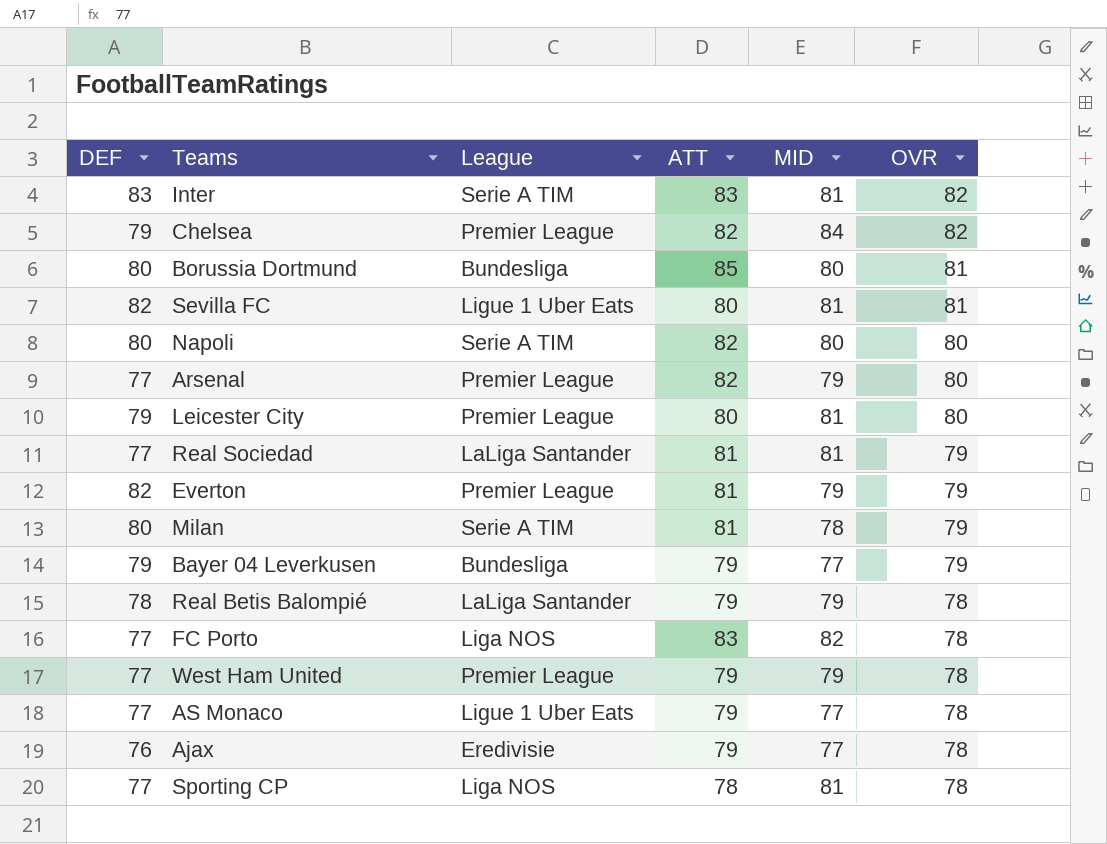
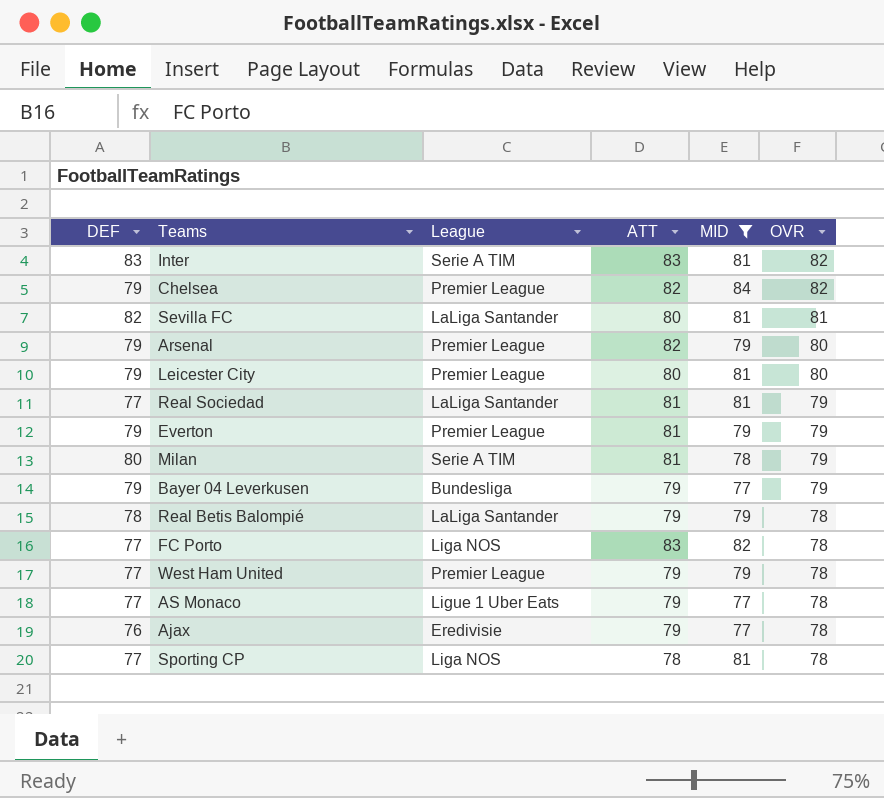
filter: none -> MID != 80
Sevilla FC | League: Ligue 1 Uber Eats -> LaLiga Santander
Arsenal | DEF: 77 -> 79
Everton | DEF: 82 -> 79

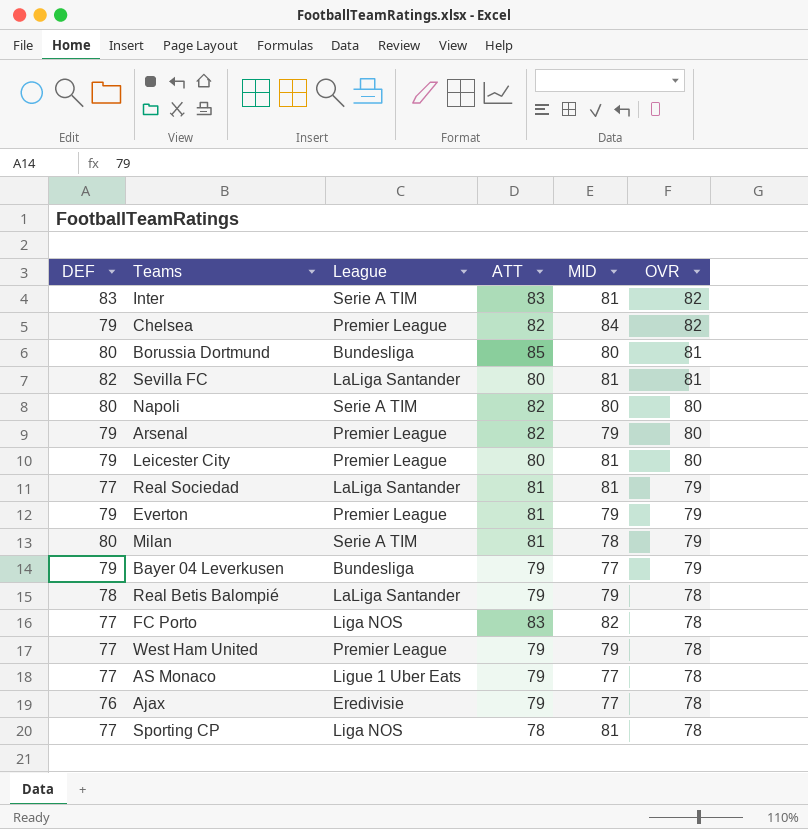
filter: MID != 80 -> none

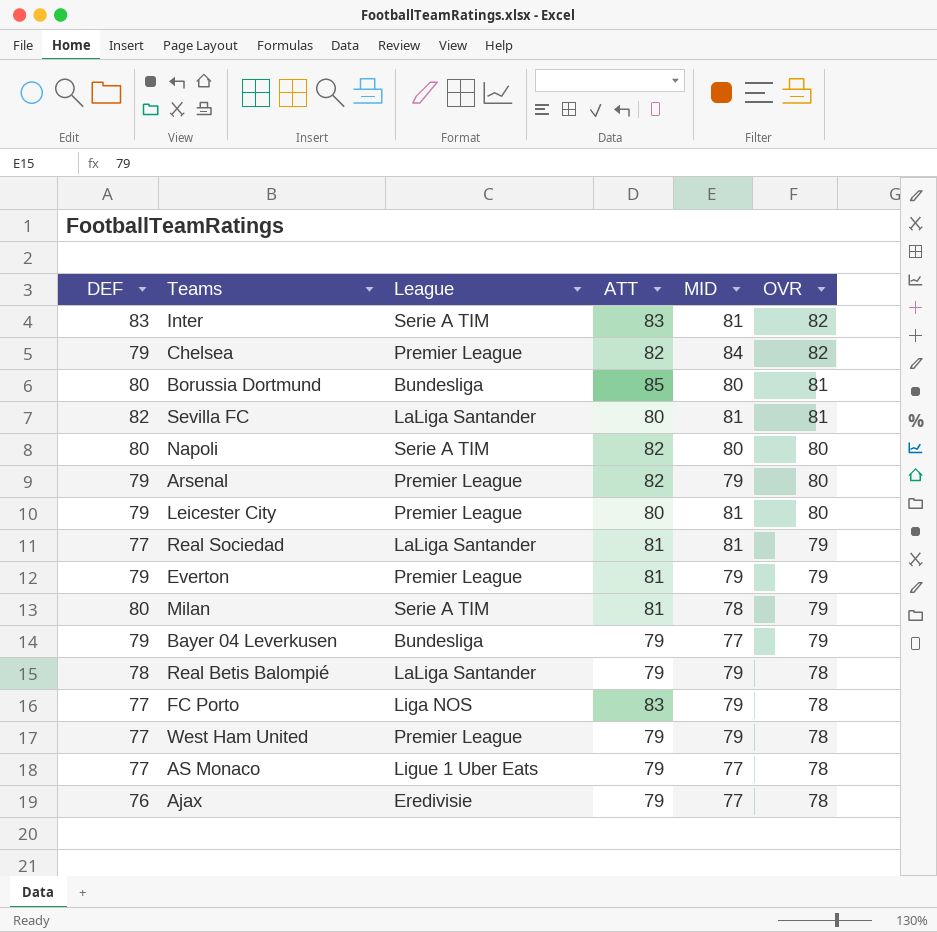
row Sporting CP: 77 | Liga NOS | 78 | 81 | 78 -> none
FC Porto | MID: 82 -> 79

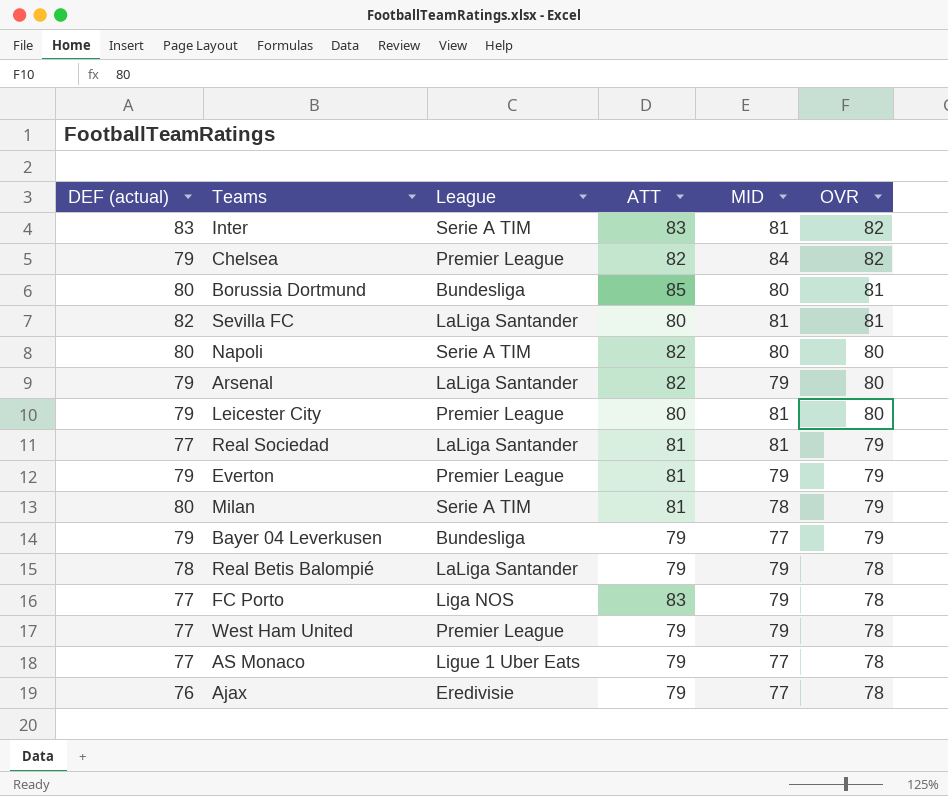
column name: DEF -> DEF (actual)
Arsenal | League: Premier League -> LaLiga Santander

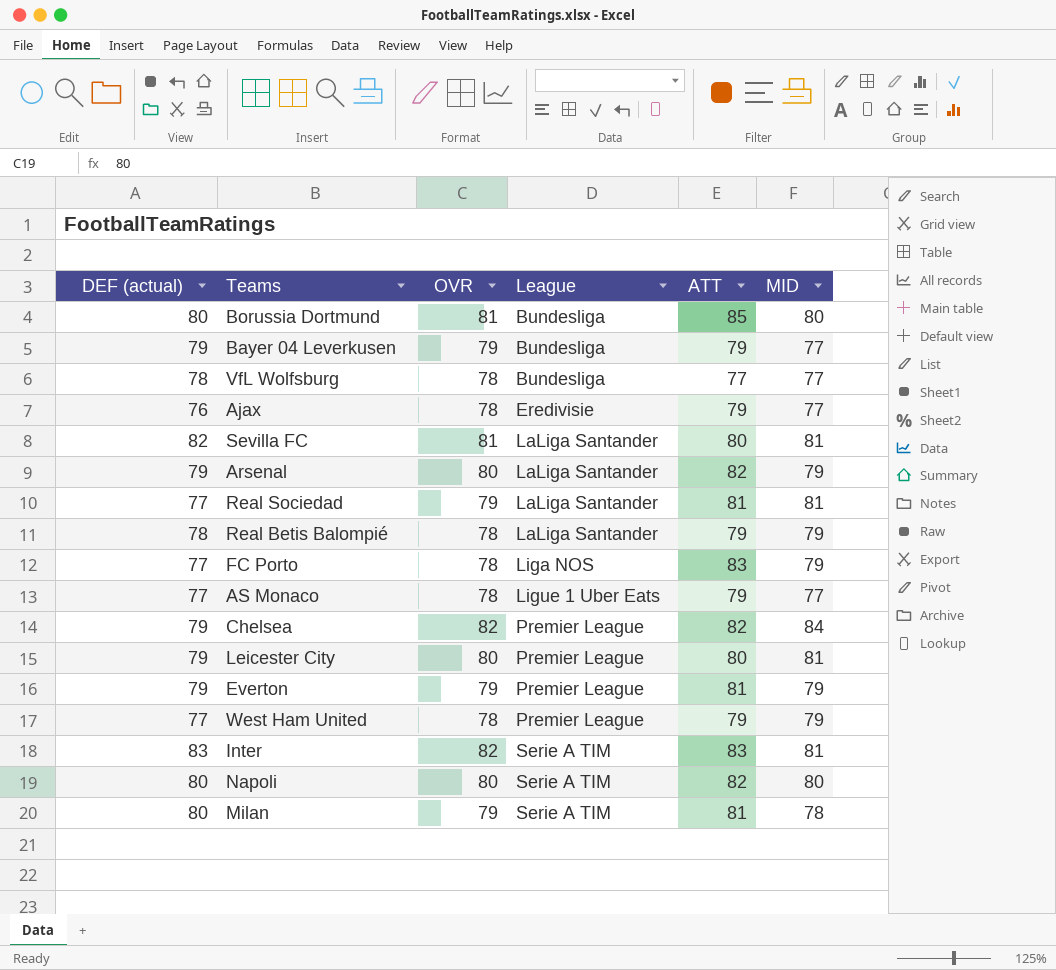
row order: OVR descending -> League ascending
column OVR | position: 6 -> 3
row VfL Wolfsburg: none -> 78 | 78 | Bundesliga | 77 | 77

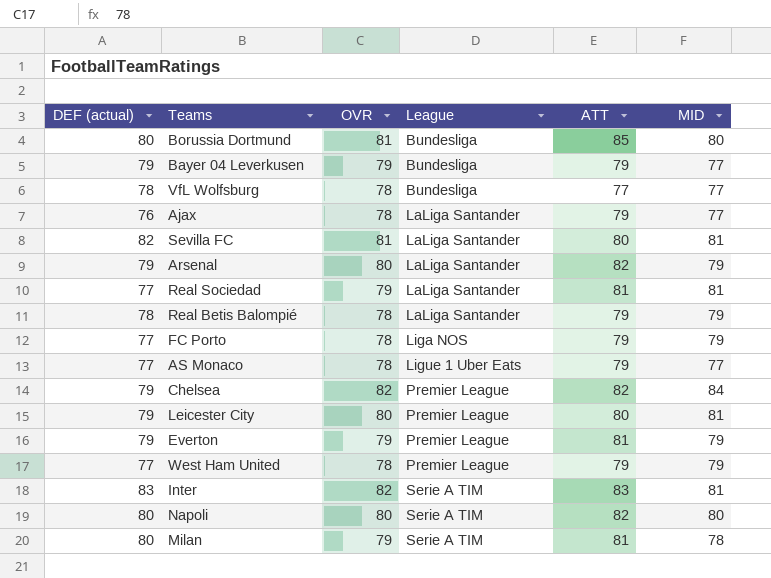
Ajax | League: Eredivisie -> LaLiga Santander
FC Porto | ATT: 83 -> 79

